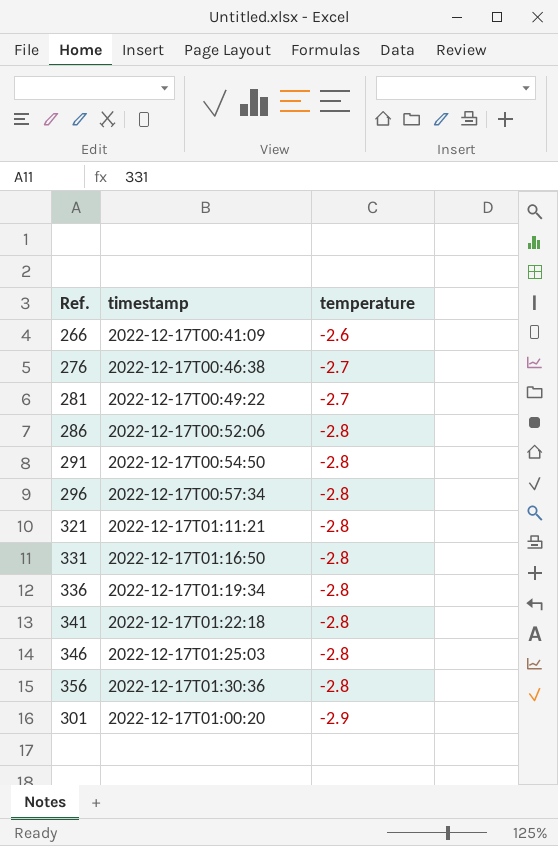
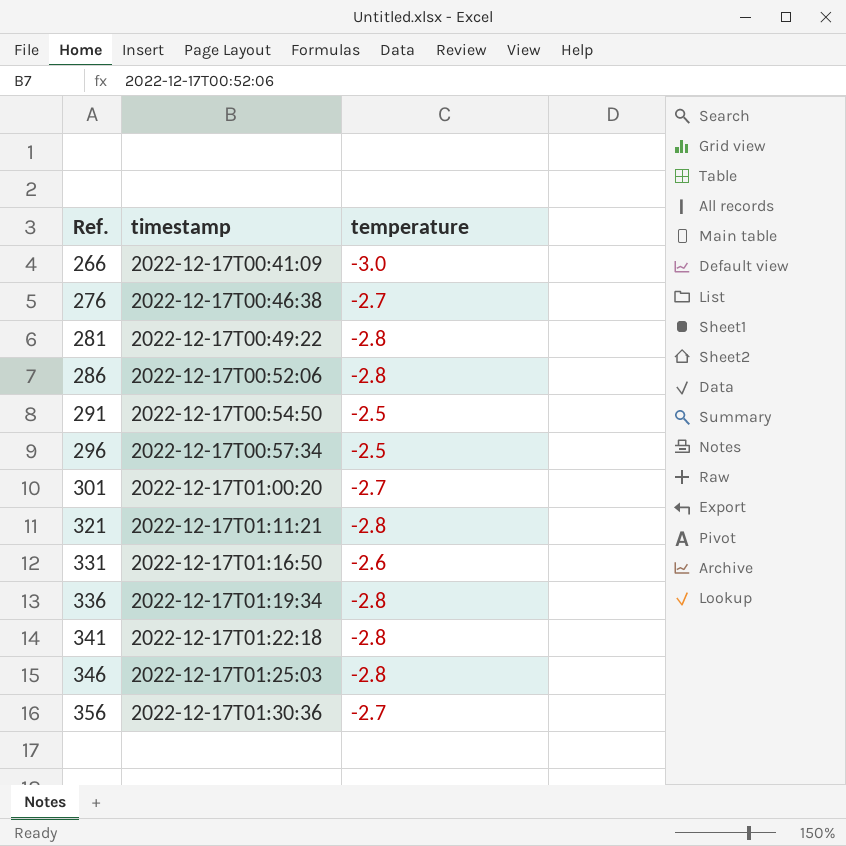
row order: temperature descending -> Ref. ascending
266 | temperature: -2.6 -> -3.0
281 | temperature: -2.7 -> -2.8
291 | temperature: -2.8 -> -2.5
296 | temperature: -2.8 -> -2.5
301 | temperature: -2.9 -> -2.7
331 | temperature: -2.8 -> -2.6
356 | temperature: -2.8 -> -2.7

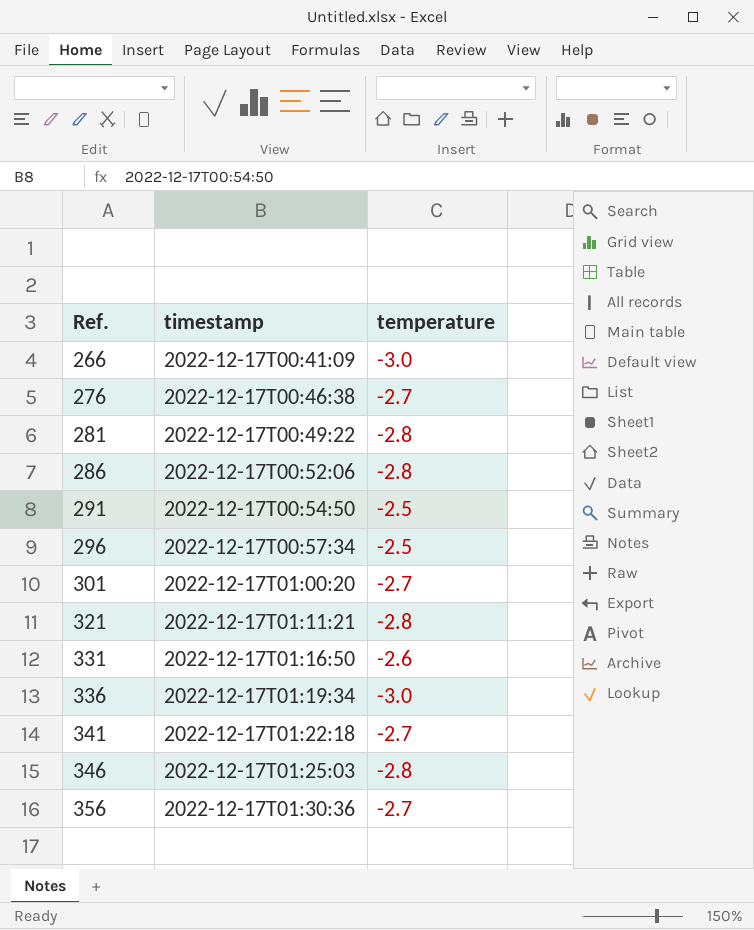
336 | temperature: -2.8 -> -3.0
341 | temperature: -2.8 -> -2.7

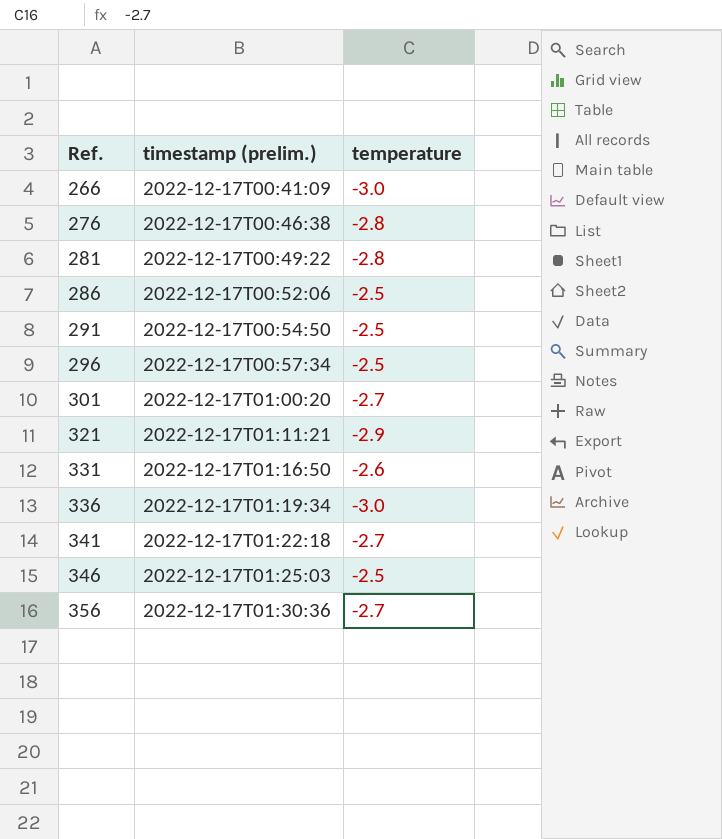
column name: timestamp -> timestamp (prelim.)
276 | temperature: -2.7 -> -2.8
286 | temperature: -2.8 -> -2.5
321 | temperature: -2.8 -> -2.9
346 | temperature: -2.8 -> -2.5

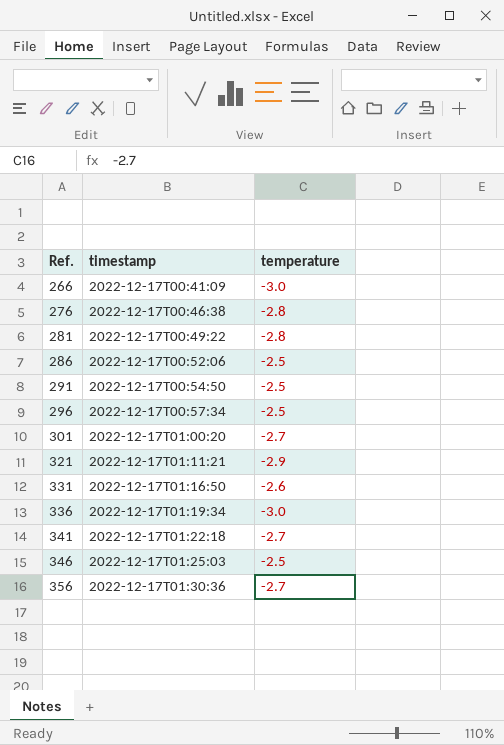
column name: timestamp (prelim.) -> timestamp

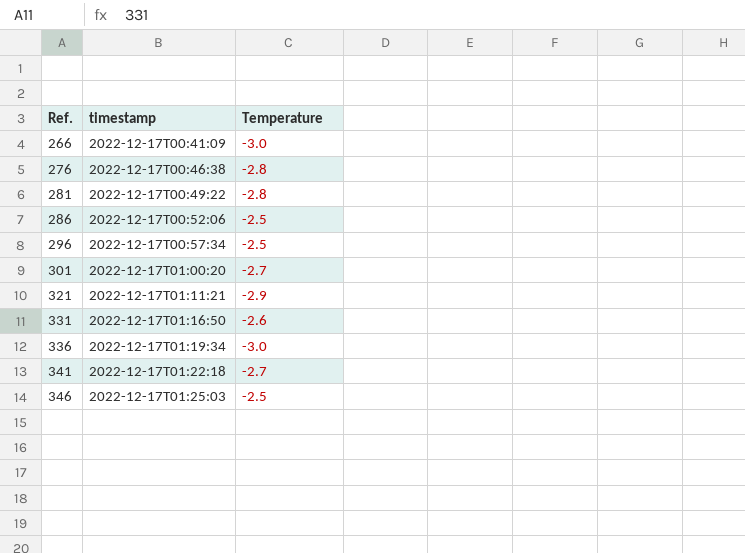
column name: temperature -> Temperature
row 291: 2022-12-17T00:54:50 | -2.5 -> none
row 356: 2022-12-17T01:30:36 | -2.7 -> none

